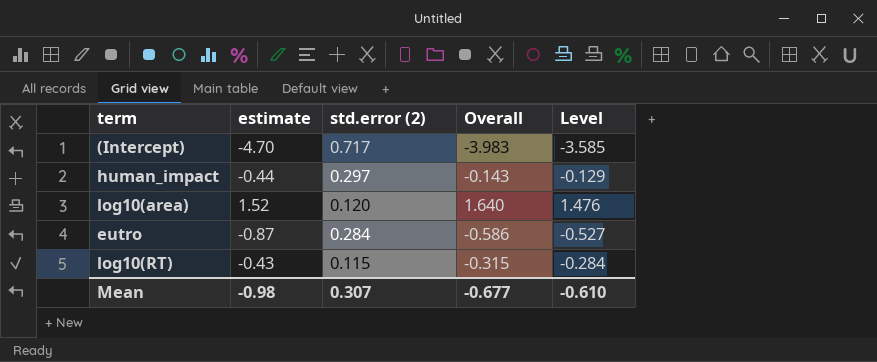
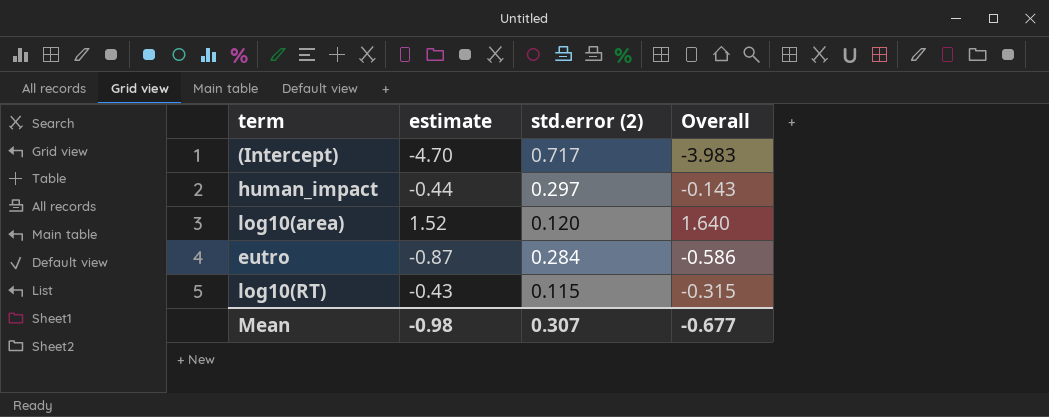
column Level | formula: [Overall] * 0.9 -> none

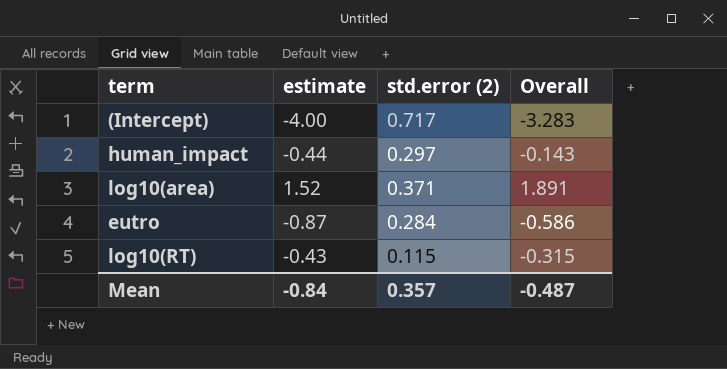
(Intercept) | estimate: -4.70 -> -4.00
(Intercept) | Overall: -3.983 -> -3.283
log10(area) | std.error (2): 0.120 -> 0.371
log10(area) | Overall: 1.640 -> 1.891
Mean | estimate: -0.98 -> -0.84
Mean | std.error (2): 0.307 -> 0.357
Mean | Overall: -0.677 -> -0.487

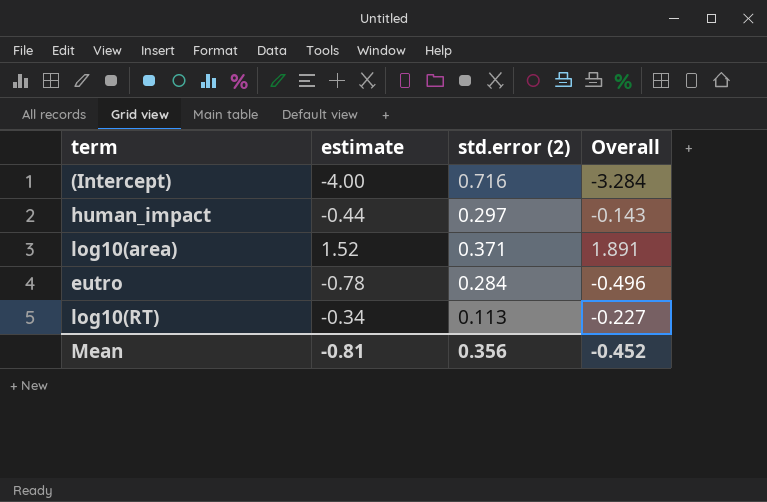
(Intercept) | std.error (2): 0.717 -> 0.716
(Intercept) | Overall: -3.283 -> -3.284
eutro | estimate: -0.87 -> -0.78
eutro | Overall: -0.586 -> -0.496
log10(RT) | estimate: -0.43 -> -0.34
log10(RT) | std.error (2): 0.115 -> 0.113
log10(RT) | Overall: -0.315 -> -0.227
Mean | estimate: -0.84 -> -0.81
Mean | std.error (2): 0.357 -> 0.356
Mean | Overall: -0.487 -> -0.452

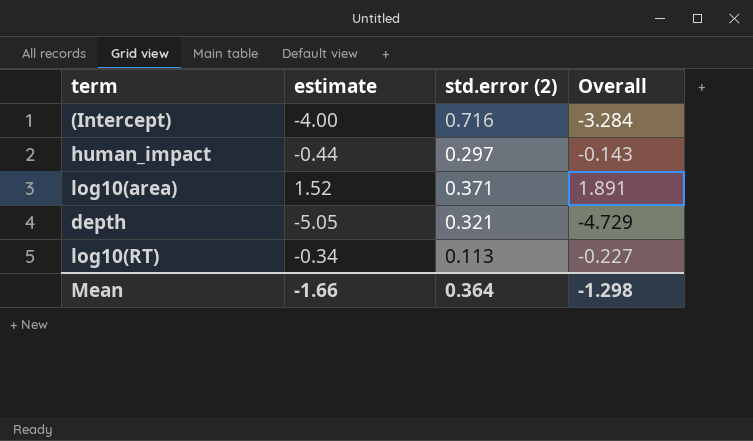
row eutro: -0.78 | 0.284 | -0.496 -> none
row depth: none -> -5.05 | 0.321 | -4.729
Mean | estimate: -0.81 -> -1.66
Mean | std.error (2): 0.356 -> 0.364
Mean | Overall: -0.452 -> -1.298

